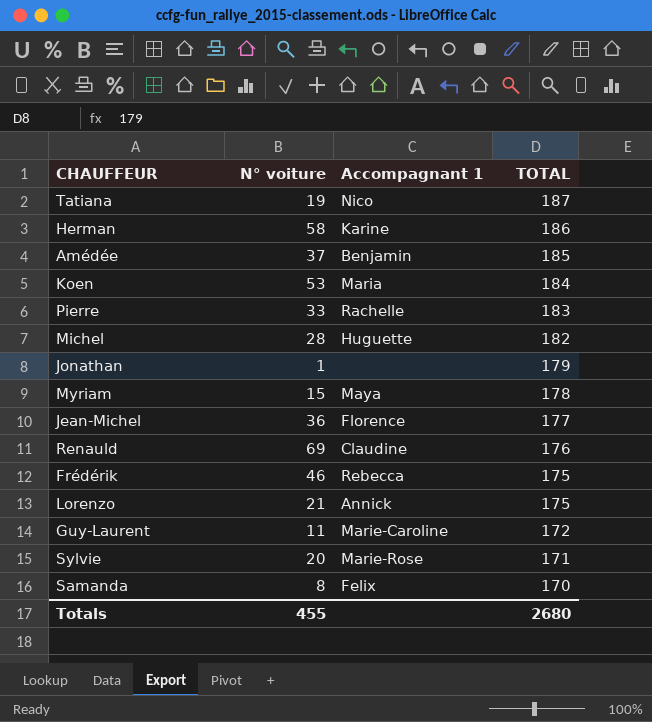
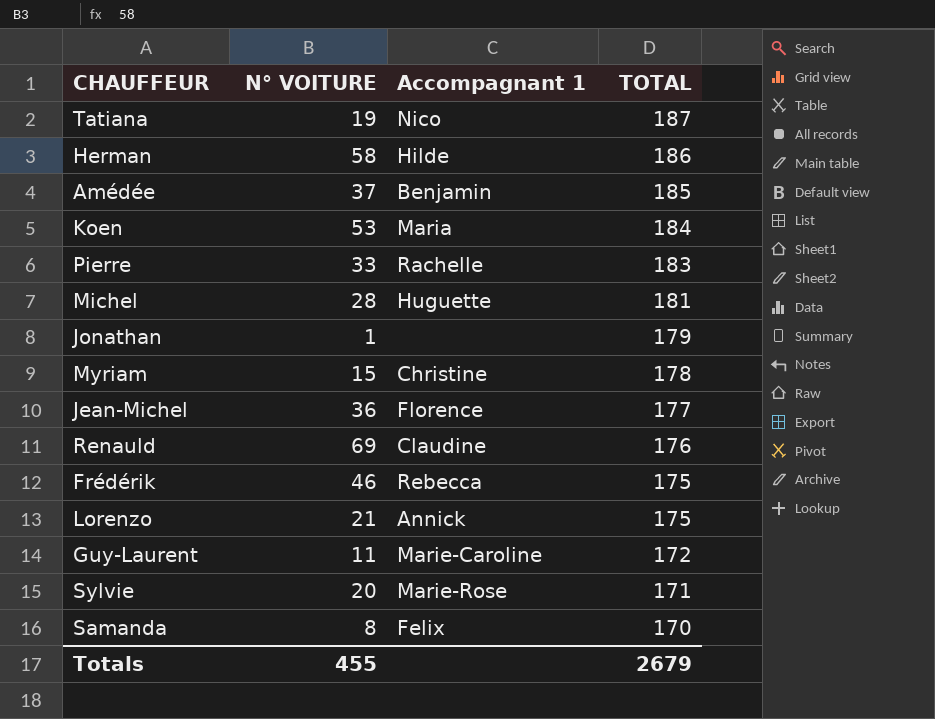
column name: N° voiture -> N° VOITURE
Herman | Accompagnant 1: Karine -> Hilde
Michel | TOTAL: 182 -> 181
Myriam | Accompagnant 1: Maya -> Christine
Totals | TOTAL: 2680 -> 2679

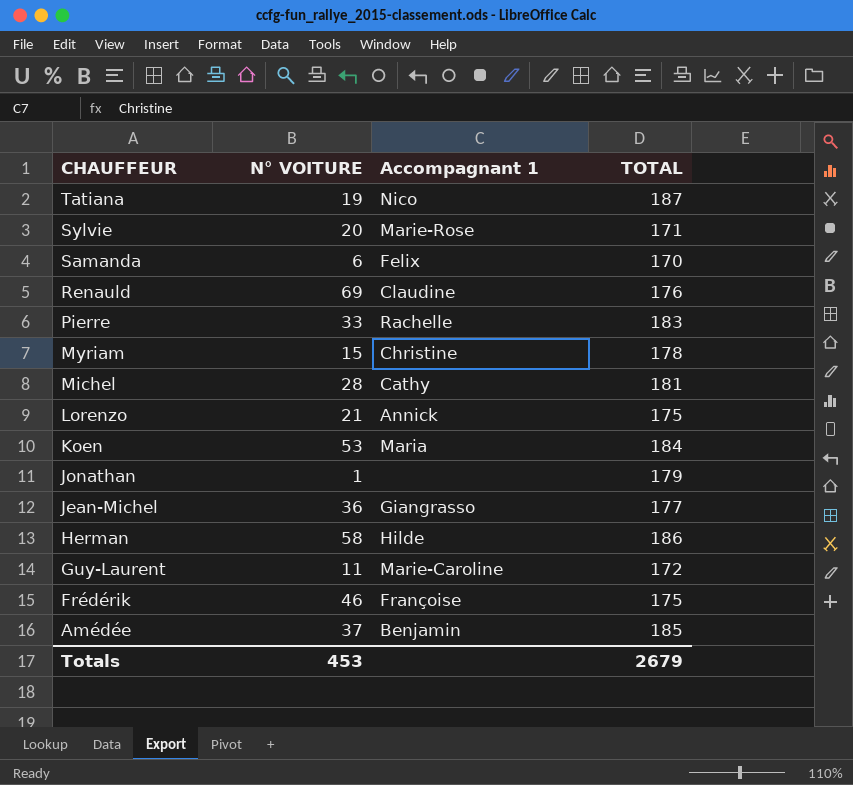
row order: TOTAL descending -> CHAUFFEUR descending
Samanda | N° VOITURE: 8 -> 6
Michel | Accompagnant 1: Huguette -> Cathy
Jean-Michel | Accompagnant 1: Florence -> Giangrasso
Frédérik | Accompagnant 1: Rebecca -> Françoise
Totals | N° VOITURE: 455 -> 453

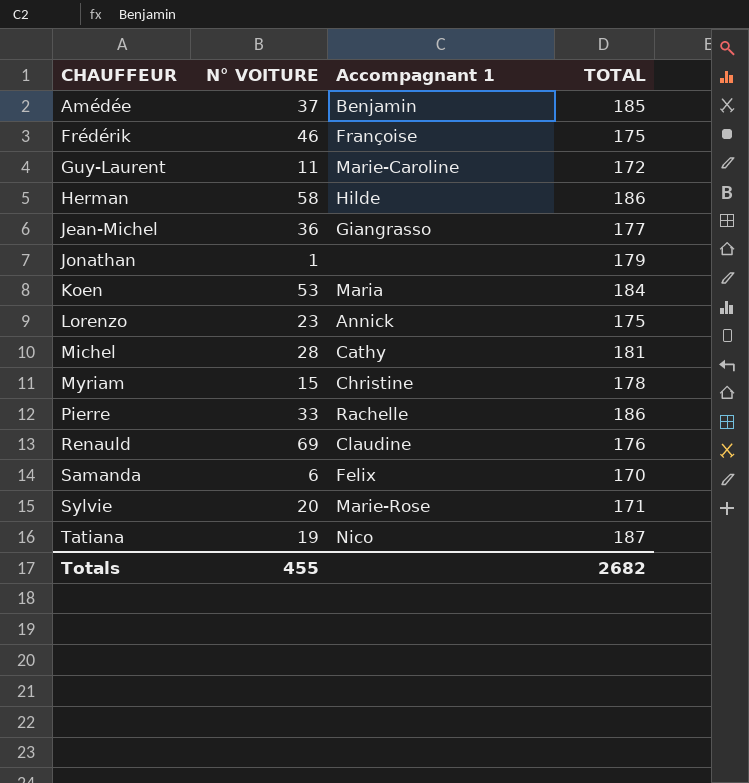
row order: CHAUFFEUR descending -> CHAUFFEUR ascending
Lorenzo | N° VOITURE: 21 -> 23
Pierre | TOTAL: 183 -> 186
Totals | N° VOITURE: 453 -> 455
Totals | TOTAL: 2679 -> 2682

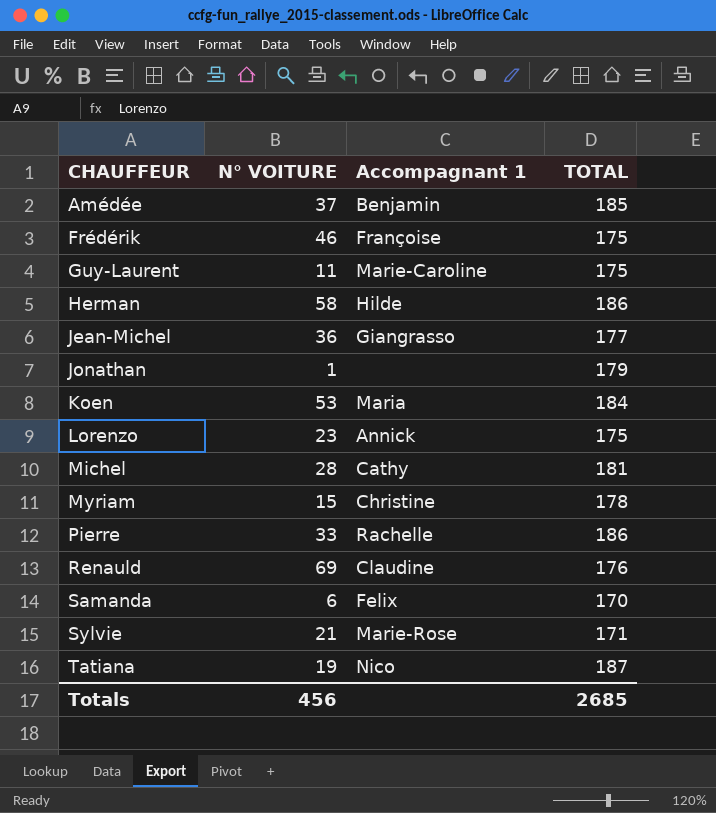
Guy-Laurent | TOTAL: 172 -> 175
Sylvie | N° VOITURE: 20 -> 21
Totals | N° VOITURE: 455 -> 456
Totals | TOTAL: 2682 -> 2685

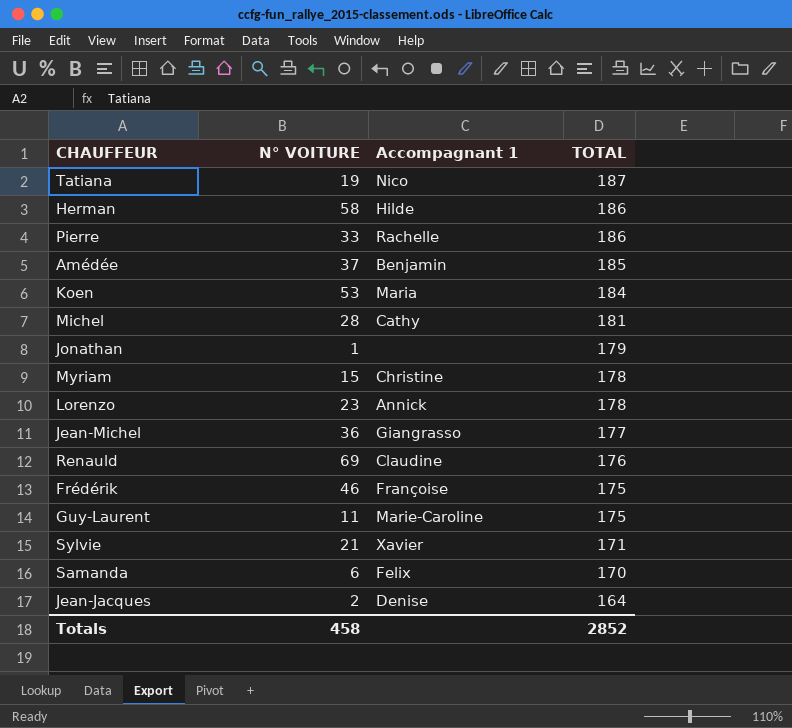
row order: CHAUFFEUR ascending -> TOTAL descending
Lorenzo | TOTAL: 175 -> 178
Sylvie | Accompagnant 1: Marie-Rose -> Xavier
row Jean-Jacques: none -> 2 | Denise | 164
Totals | N° VOITURE: 456 -> 458
Totals | TOTAL: 2685 -> 2852

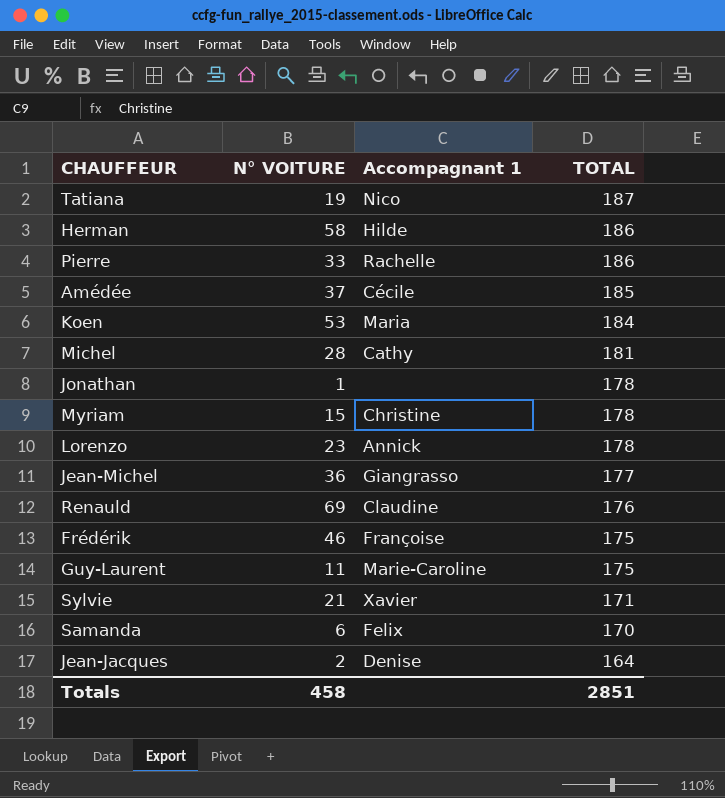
Amédée | Accompagnant 1: Benjamin -> Cécile
Jonathan | TOTAL: 179 -> 178
Totals | TOTAL: 2852 -> 2851

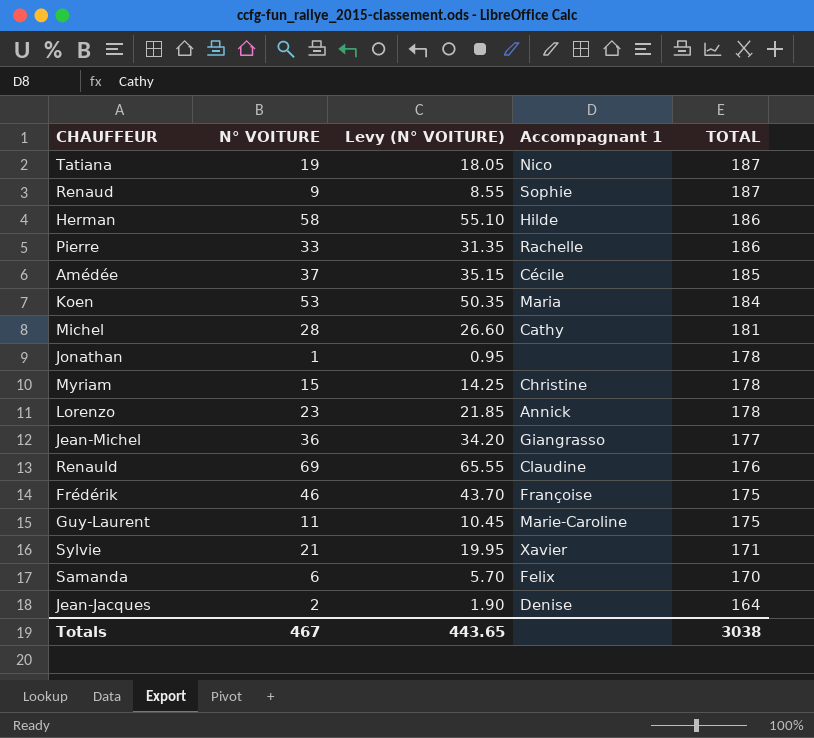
column Levy (N° VOITURE) | formula: none -> [N° VOITURE] * 0.95
row Renaud: none -> 9 | 8.55 | Sophie | 187
Totals | N° VOITURE: 458 -> 467
Totals | TOTAL: 2851 -> 3038

